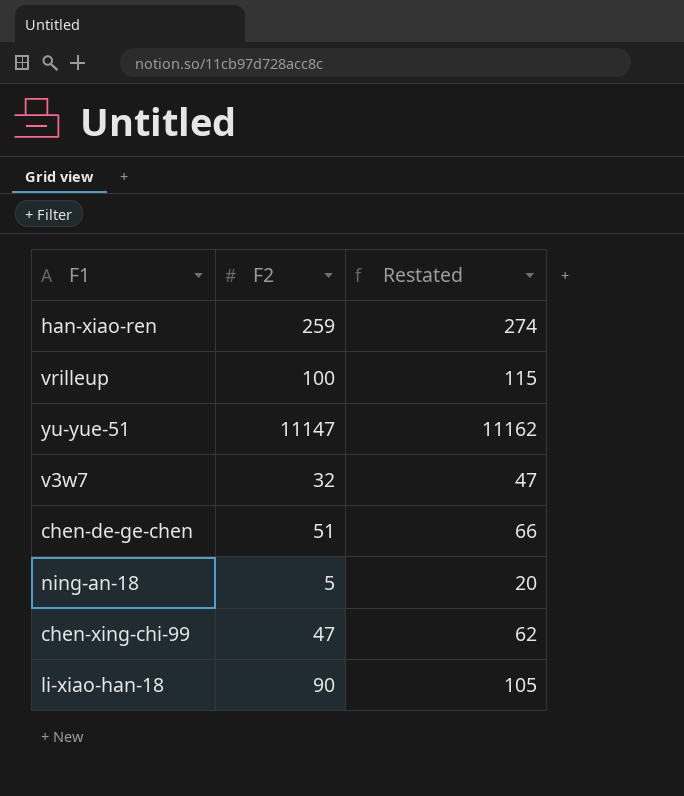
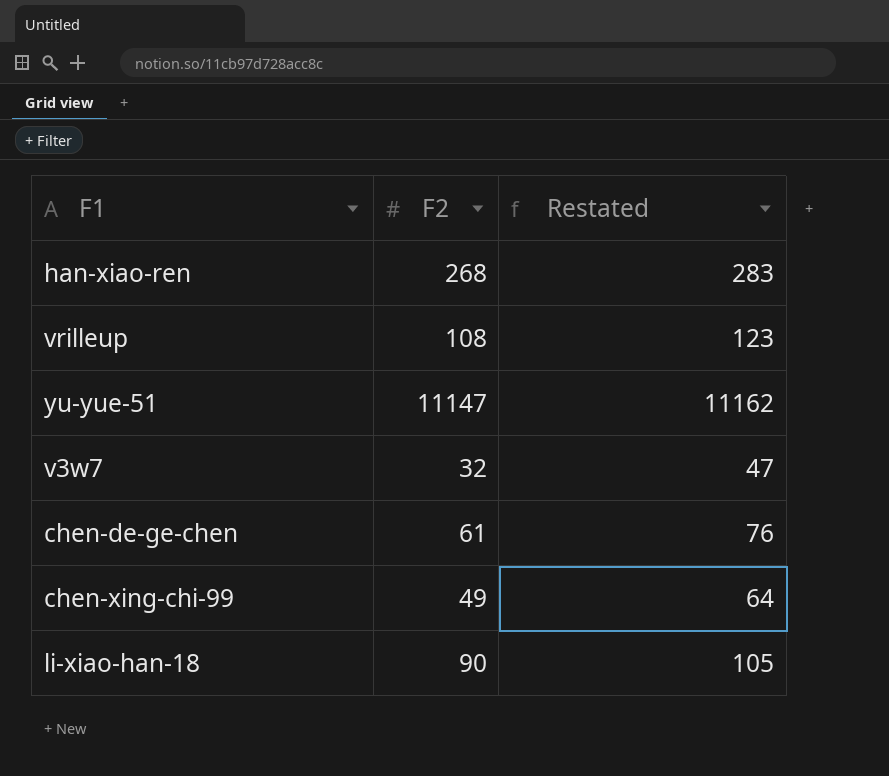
row ning-an-18: 5 | 20 -> none
han-xiao-ren | F2: 259 -> 268
han-xiao-ren | Restated: 274 -> 283
vrilleup | F2: 100 -> 108
vrilleup | Restated: 115 -> 123
chen-de-ge-chen | F2: 51 -> 61
chen-de-ge-chen | Restated: 66 -> 76
chen-xing-chi-99 | F2: 47 -> 49
chen-xing-chi-99 | Restated: 62 -> 64

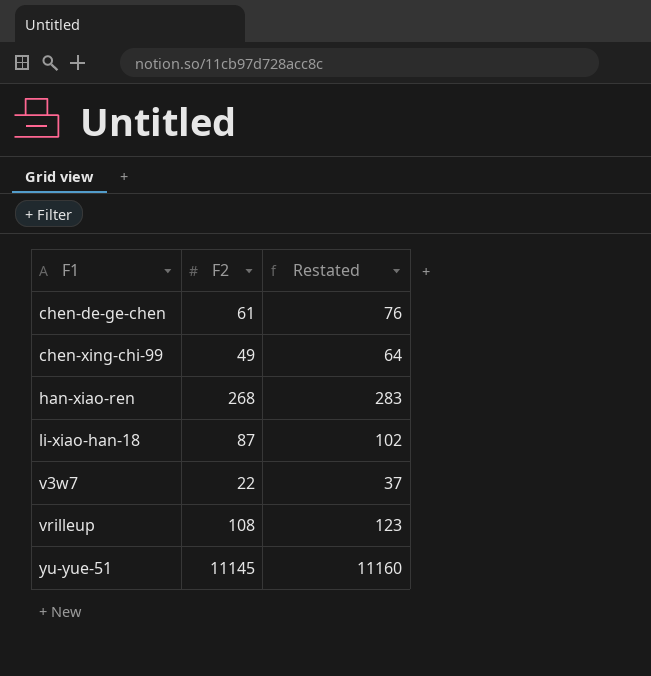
row order: none -> F1 ascending
li-xiao-han-18 | F2: 90 -> 87
li-xiao-han-18 | Restated: 105 -> 102
v3w7 | F2: 32 -> 22
v3w7 | Restated: 47 -> 37
yu-yue-51 | F2: 11147 -> 11145
yu-yue-51 | Restated: 11162 -> 11160

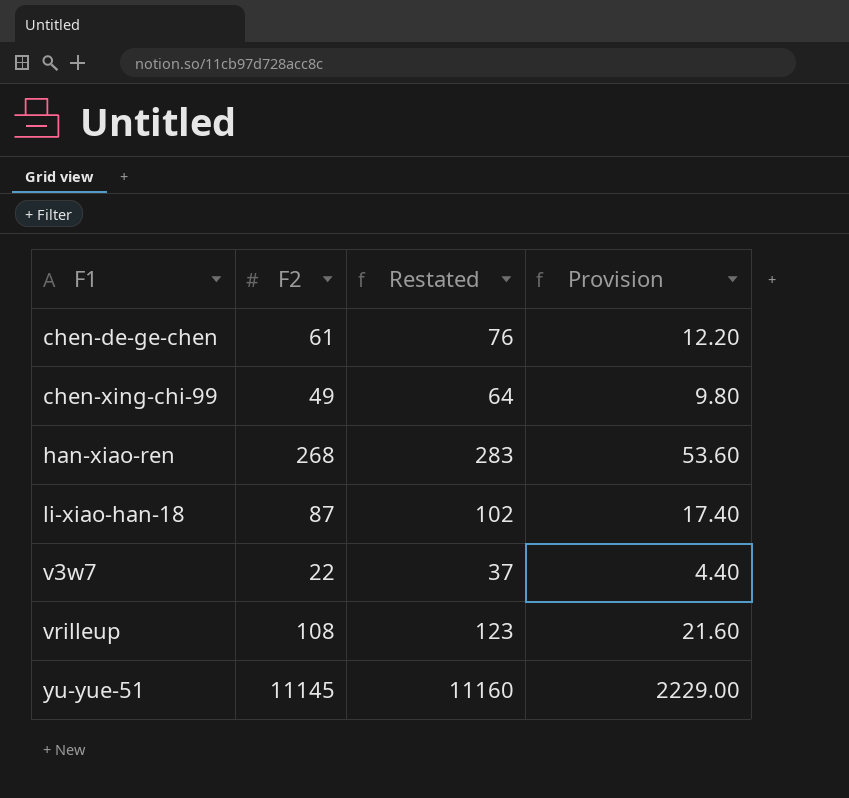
column Provision | formula: none -> [F2] * 0.2

